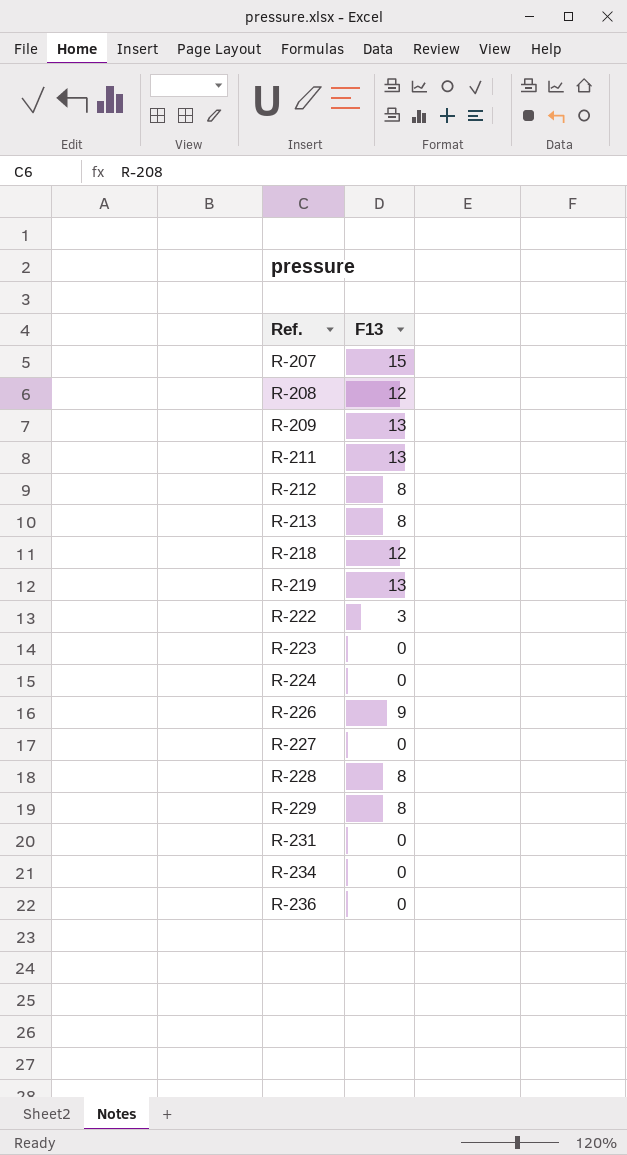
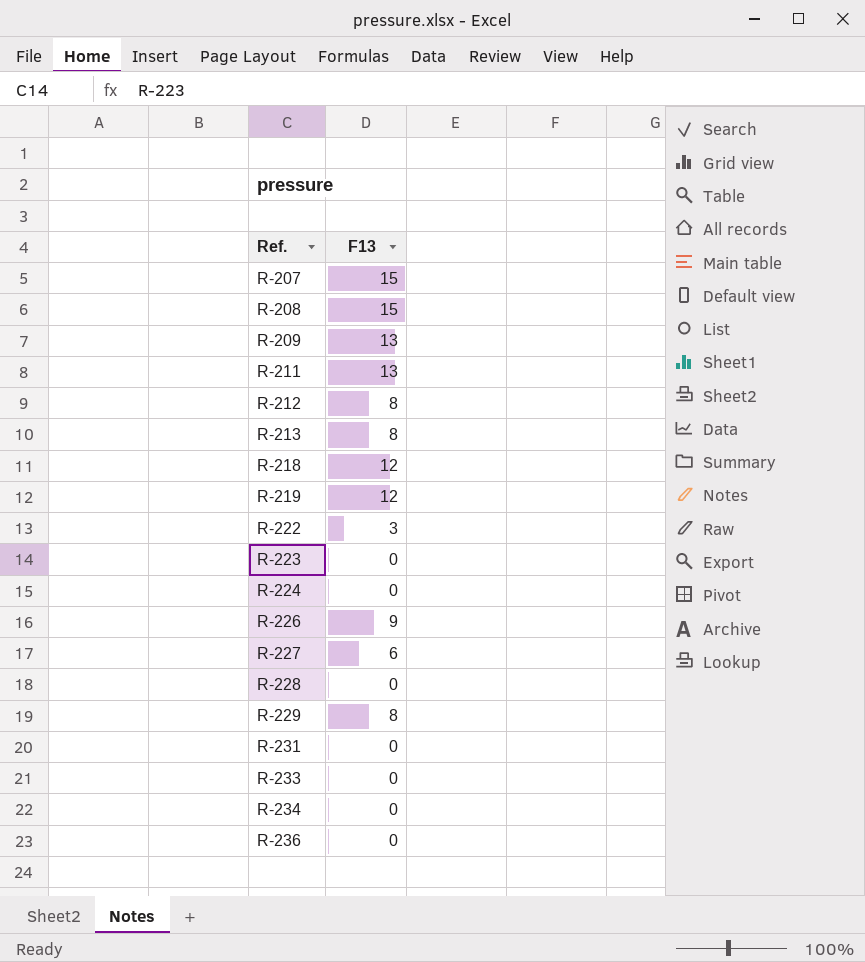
R-208 | F13: 12 -> 15
R-219 | F13: 13 -> 12
R-227 | F13: 0 -> 6
R-228 | F13: 8 -> 0
row R-233: none -> 0

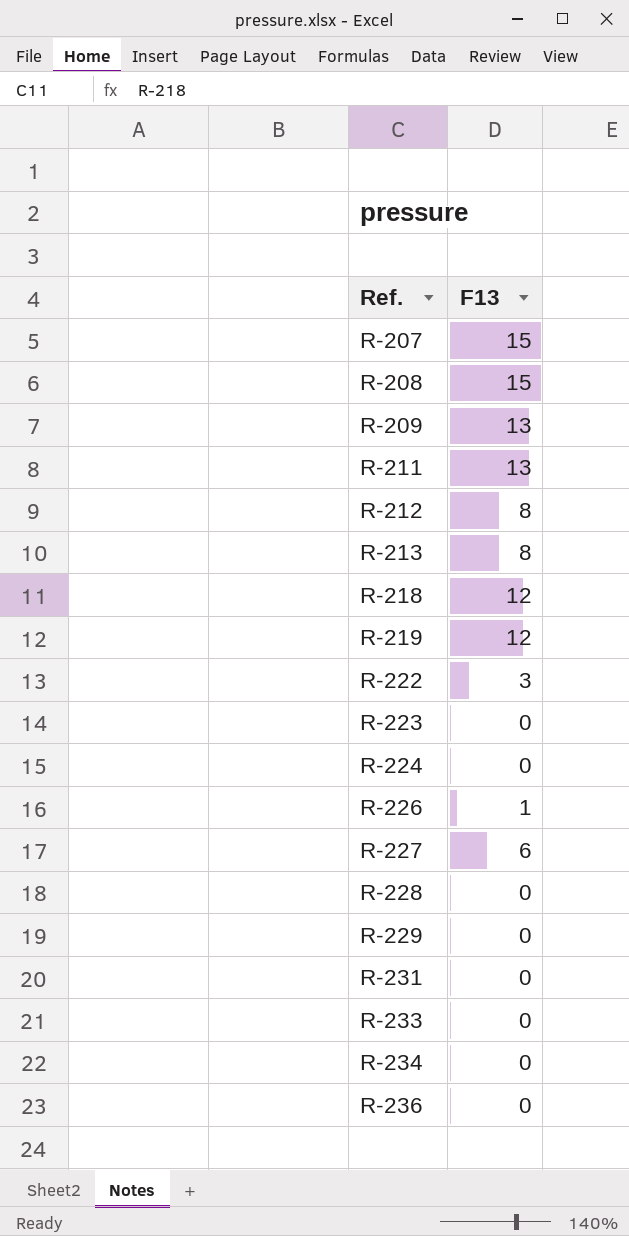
R-226 | F13: 9 -> 1
R-229 | F13: 8 -> 0

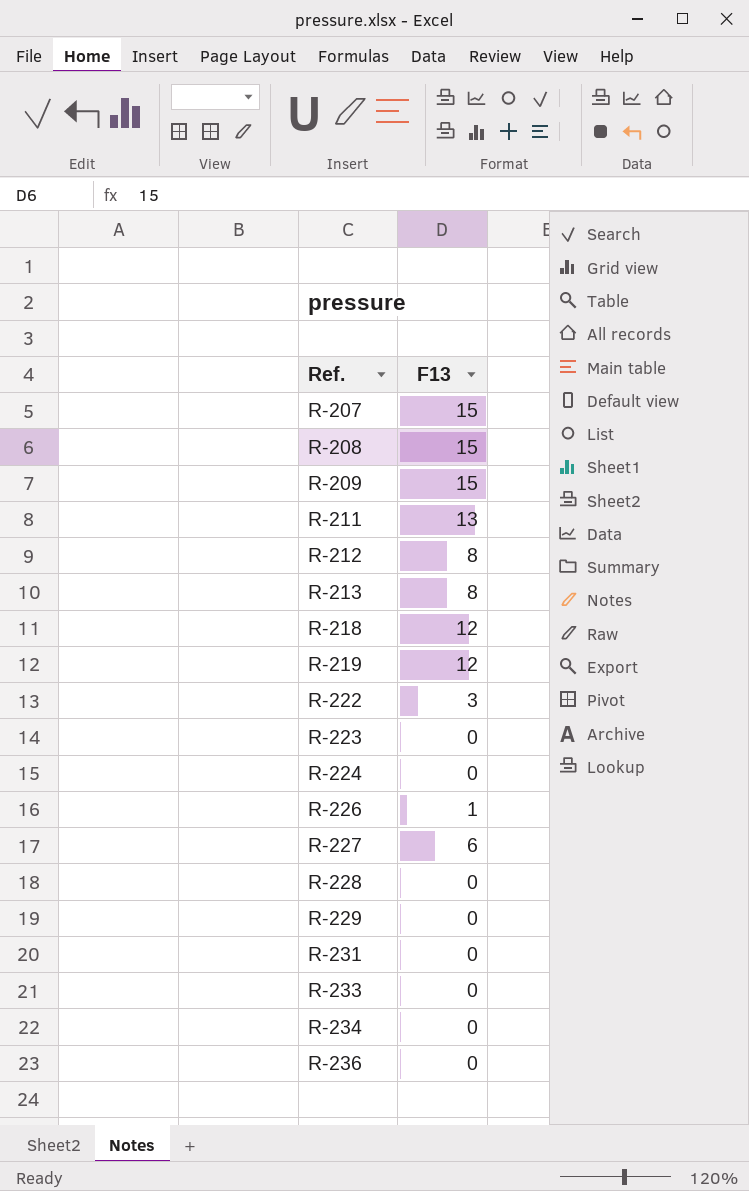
R-209 | F13: 13 -> 15

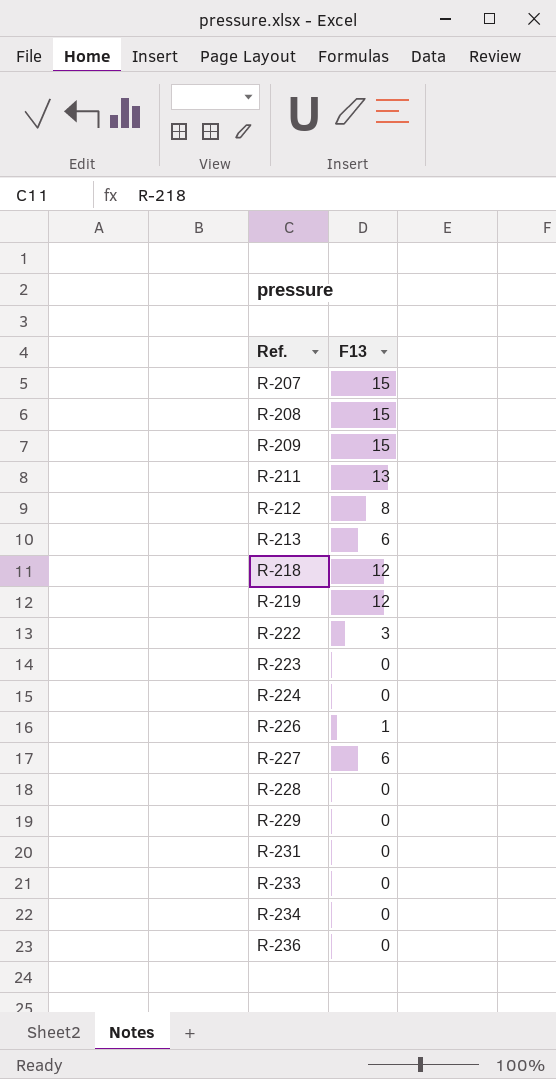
R-213 | F13: 8 -> 6

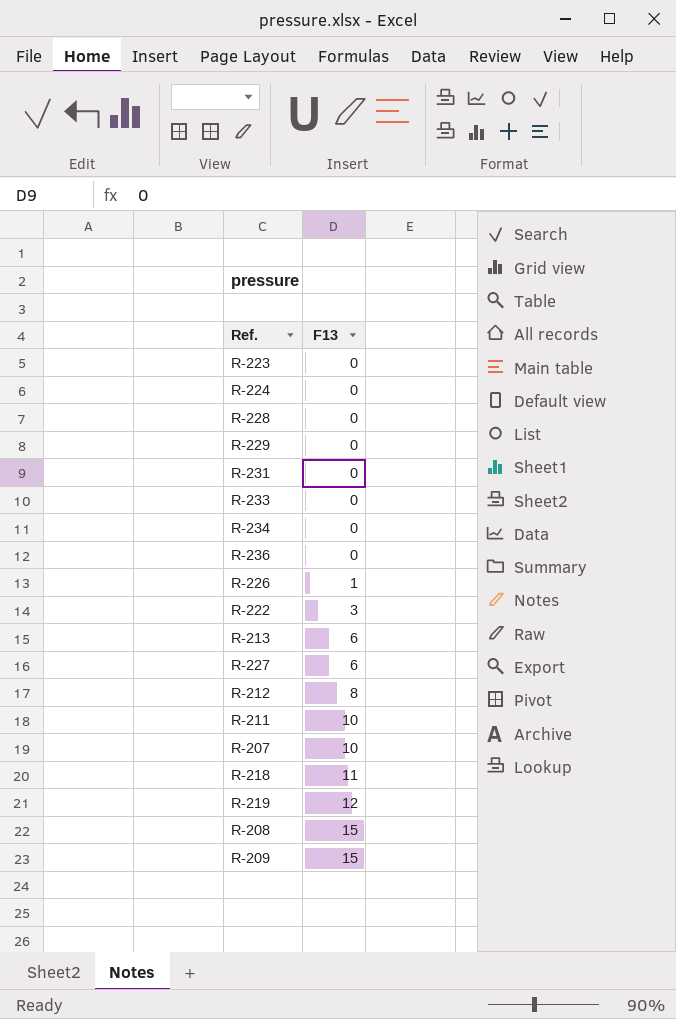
row order: Ref. ascending -> F13 ascending
R-211 | F13: 13 -> 10
R-207 | F13: 15 -> 10
R-218 | F13: 12 -> 11

